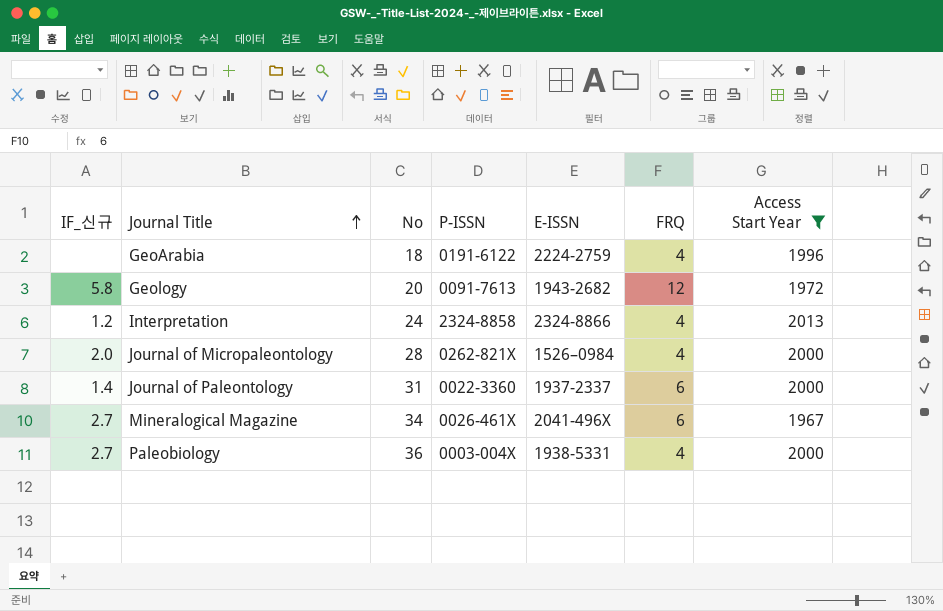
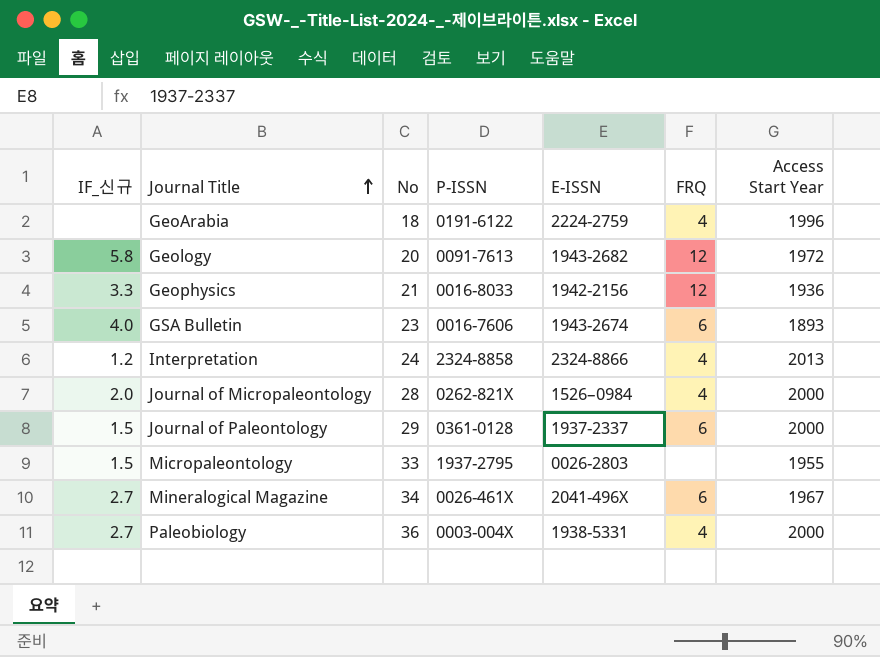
filter: Access Start Year >= 1967 -> none
Journal of Paleontology | IF_신규: 1.4 -> 1.5
Journal of Paleontology | No: 31 -> 29
Journal of Paleontology | P-ISSN: 0022-3360 -> 0361-0128

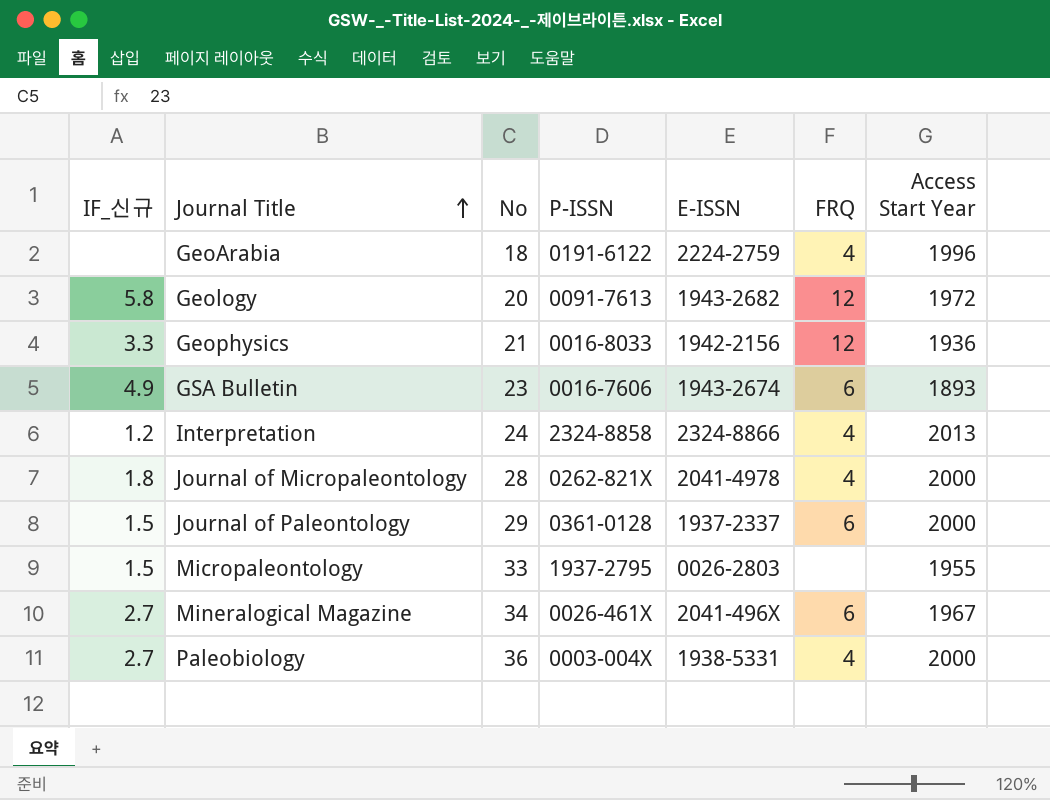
GSA Bulletin | IF_신규: 4.0 -> 4.9
Journal of Micropaleontology | IF_신규: 2.0 -> 1.8
Journal of Micropaleontology | E-ISSN: 1526–0984 -> 2041-4978

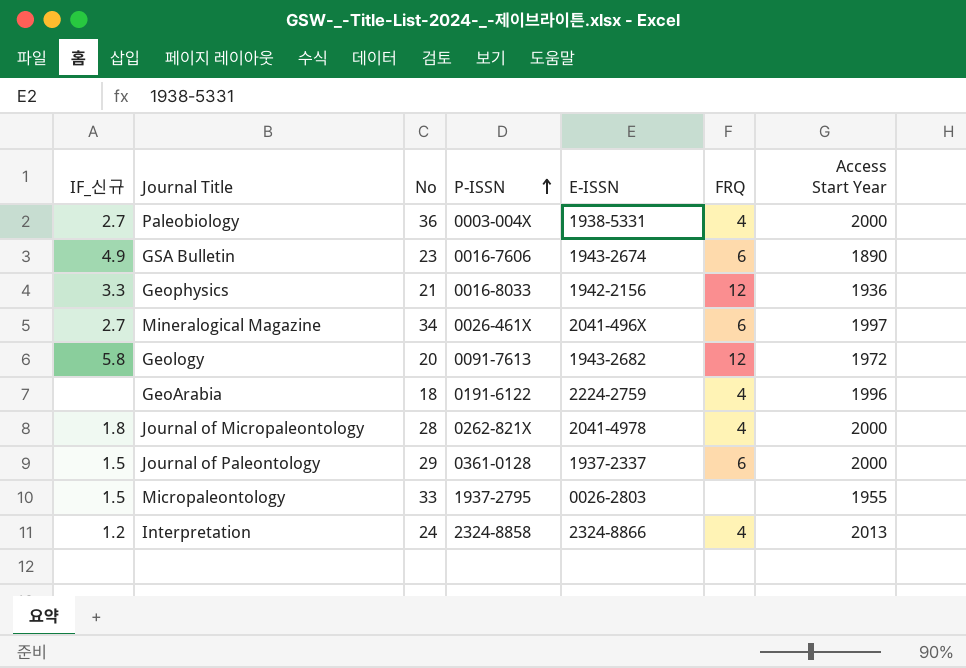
row order: Journal Title ascending -> P-ISSN ascending
GSA Bulletin | Access Start Year: 1893 -> 1890
Mineralogical Magazine | Access Start Year: 1967 -> 1997

